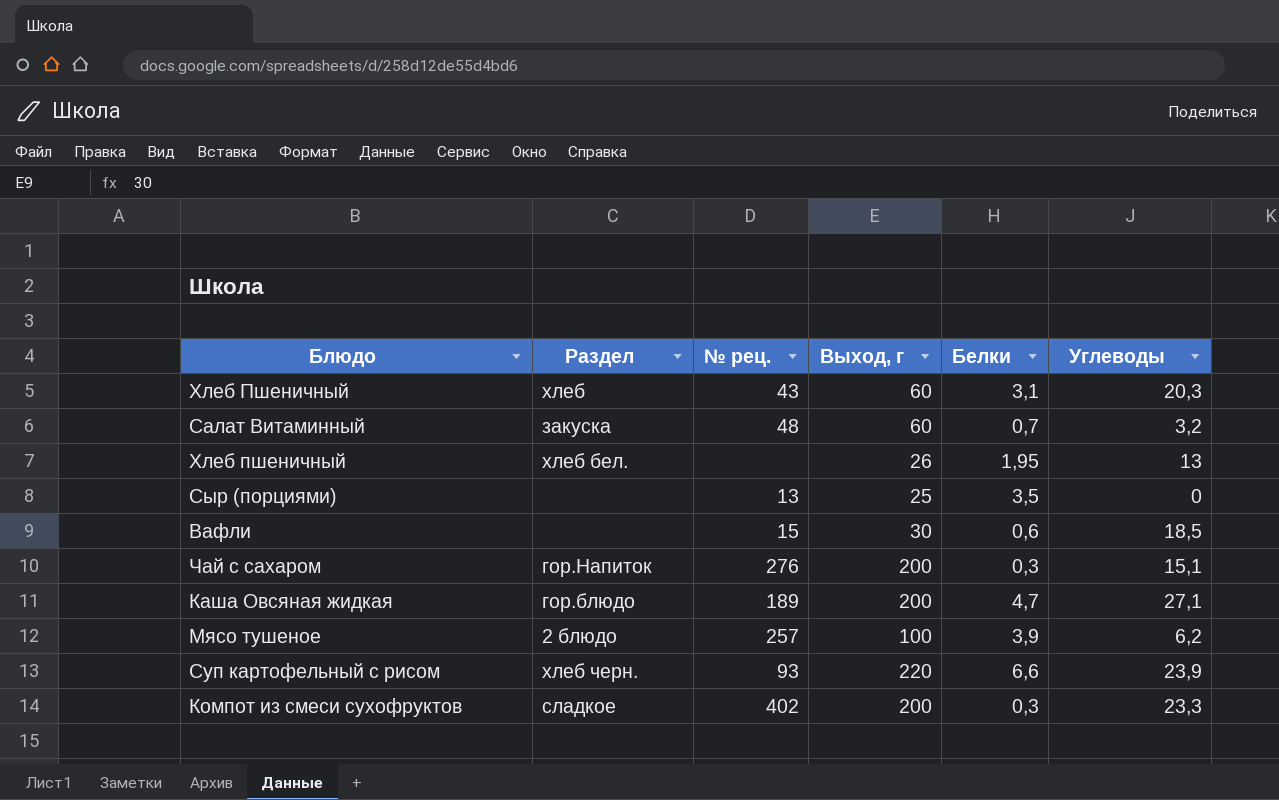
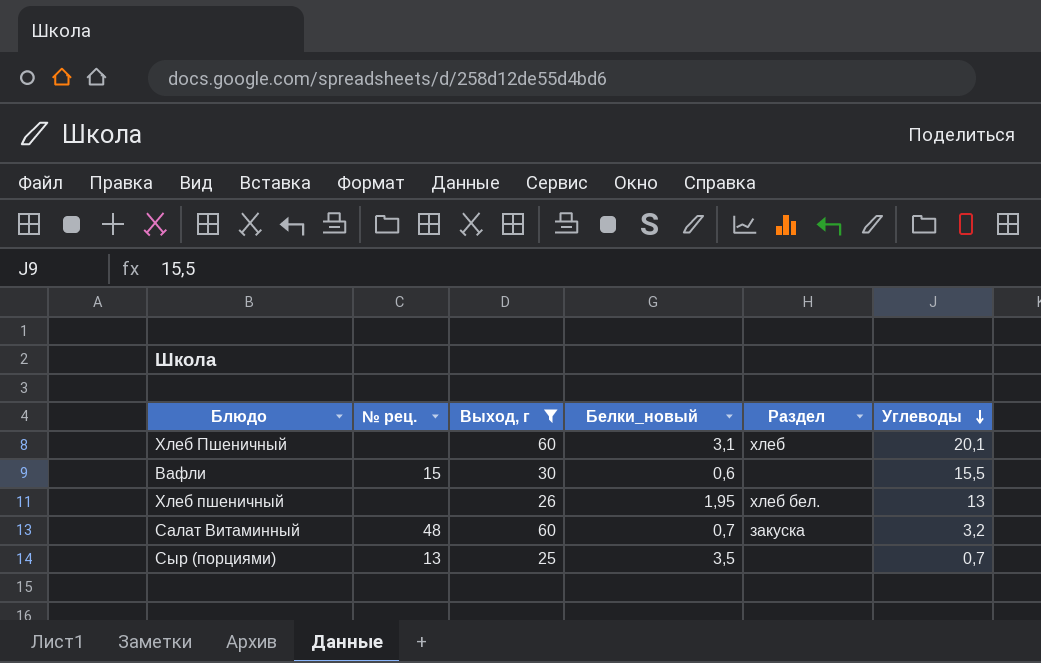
filter: none -> Выход, г <= 60
row order: none -> Углеводы descending
column name: Белки -> Белки_новый
column Раздел | position: 2 -> 5
Хлеб Пшеничный | № рец.: 43 -> none
Хлеб Пшеничный | Углеводы: 20,3 -> 20,1
Вафли | Углеводы: 18,5 -> 15,5
Сыр (порциями) | Углеводы: 0 -> 0,7

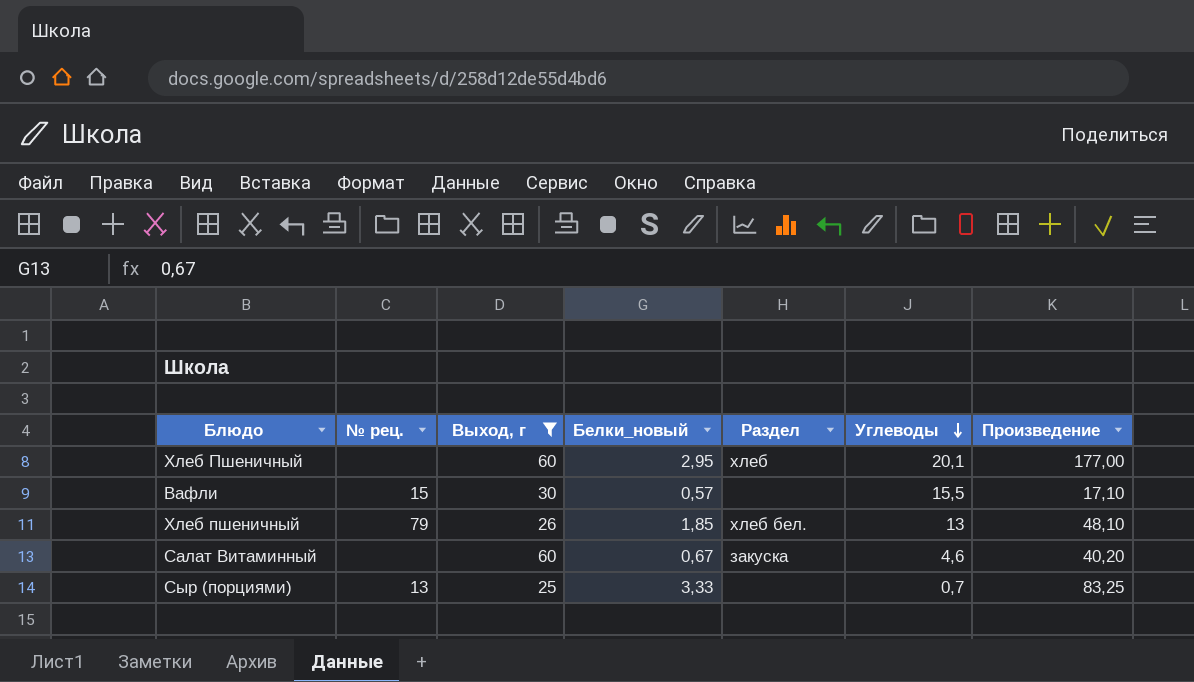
column Произведение | formula: none -> [Выход, г] * [Белки_новый]
Хлеб Пшеничный | Белки_новый: 3,1 -> 2,95
Вафли | Белки_новый: 0,6 -> 0,57
Хлеб пшеничный | № рец.: none -> 79
Хлеб пшеничный | Белки_новый: 1,95 -> 1,85
Салат Витаминный | № рец.: 48 -> none
Салат Витаминный | Белки_новый: 0,7 -> 0,67
Салат Витаминный | Углеводы: 3,2 -> 4,6
Сыр (порциями) | Белки_новый: 3,5 -> 3,33

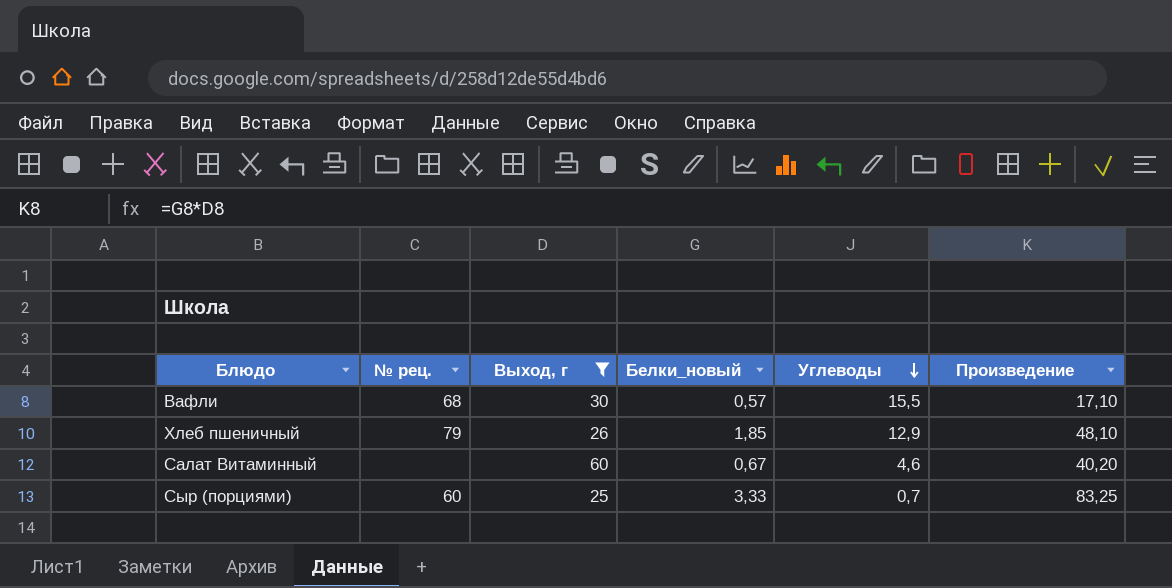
column Раздел | position: 5 -> none
row Хлеб Пшеничный: none | 60 | 2,95 | хлеб | 20,1 | 177,00 -> none
Вафли | № рец.: 15 -> 68
Хлеб пшеничный | Углеводы: 13 -> 12,9
Сыр (порциями) | № рец.: 13 -> 60

